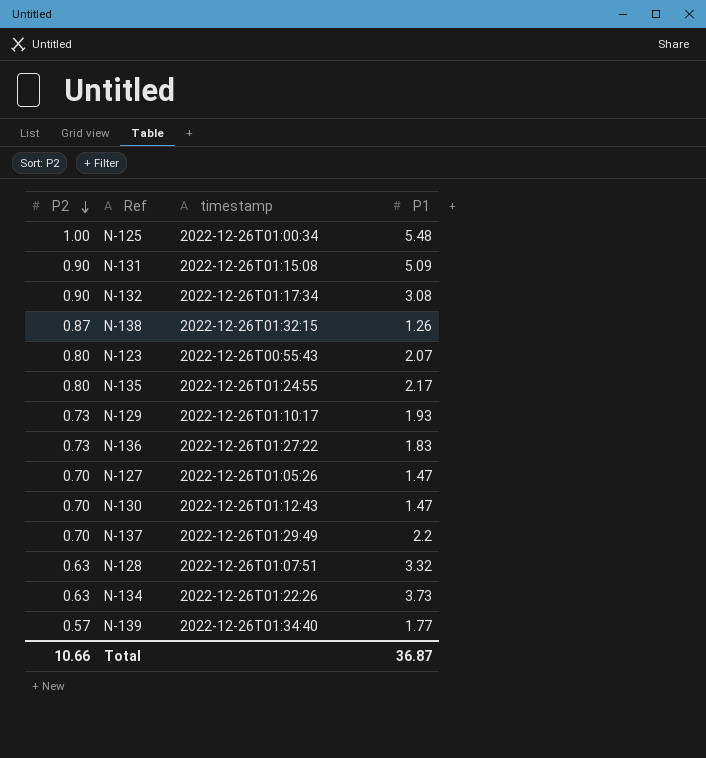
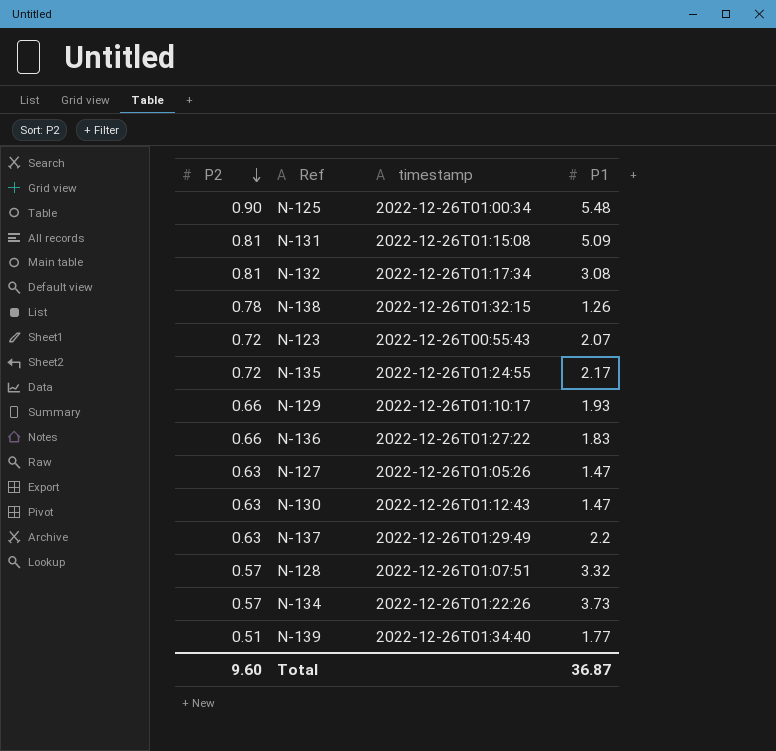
N-125 | P2: 1.00 -> 0.90
N-131 | P2: 0.90 -> 0.81
N-132 | P2: 0.90 -> 0.81
N-138 | P2: 0.87 -> 0.78
N-123 | P2: 0.80 -> 0.72
N-135 | P2: 0.80 -> 0.72
N-129 | P2: 0.73 -> 0.66
N-136 | P2: 0.73 -> 0.66
N-127 | P2: 0.70 -> 0.63
N-130 | P2: 0.70 -> 0.63
N-137 | P2: 0.70 -> 0.63
N-128 | P2: 0.63 -> 0.57
N-134 | P2: 0.63 -> 0.57
N-139 | P2: 0.57 -> 0.51
Total | P2: 10.66 -> 9.60

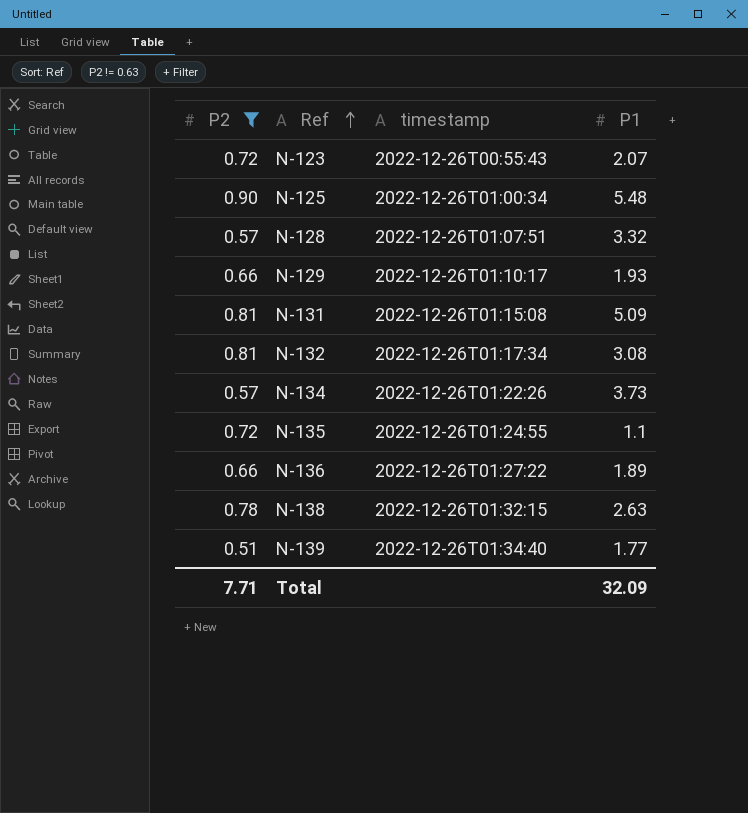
filter: none -> P2 != 0.63
row order: P2 descending -> Ref ascending
N-135 | P1: 2.17 -> 1.1
N-136 | P1: 1.83 -> 1.89
N-138 | P1: 1.26 -> 2.63
Total | P2: 9.60 -> 7.71
Total | P1: 36.87 -> 32.09

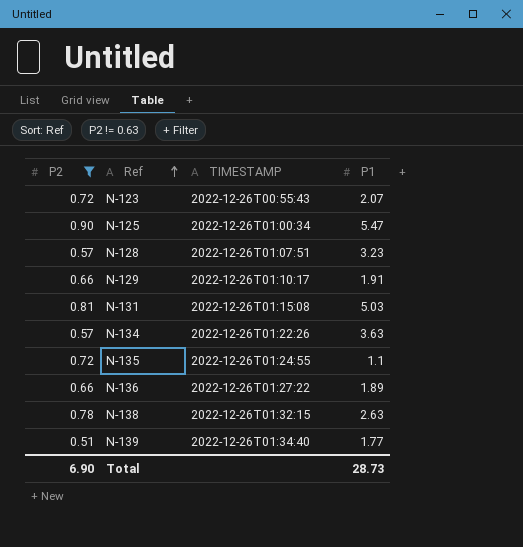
column name: timestamp -> TIMESTAMP
row N-132: 0.81 | 2022-12-26T01:17:34 | 3.08 -> none
N-125 | P1: 5.48 -> 5.47
N-128 | P1: 3.32 -> 3.23
N-129 | P1: 1.93 -> 1.91
N-131 | P1: 5.09 -> 5.03
N-134 | P1: 3.73 -> 3.63
Total | P2: 7.71 -> 6.90
Total | P1: 32.09 -> 28.73

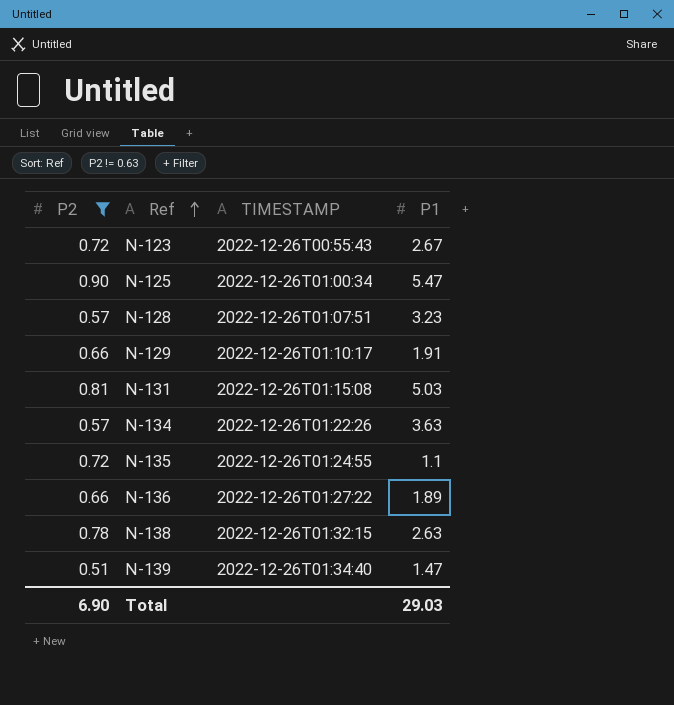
N-123 | P1: 2.07 -> 2.67
N-139 | P1: 1.77 -> 1.47
Total | P1: 28.73 -> 29.03

